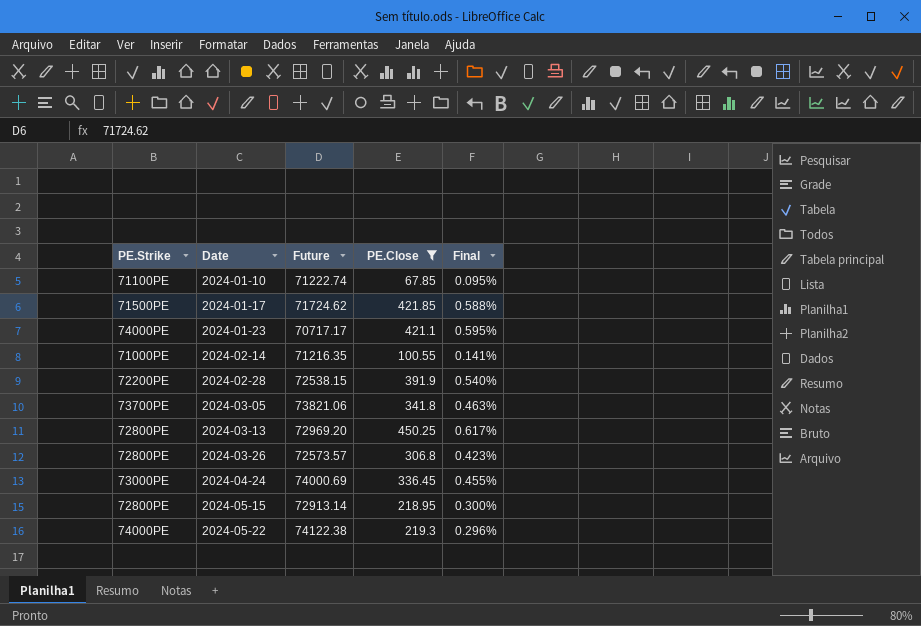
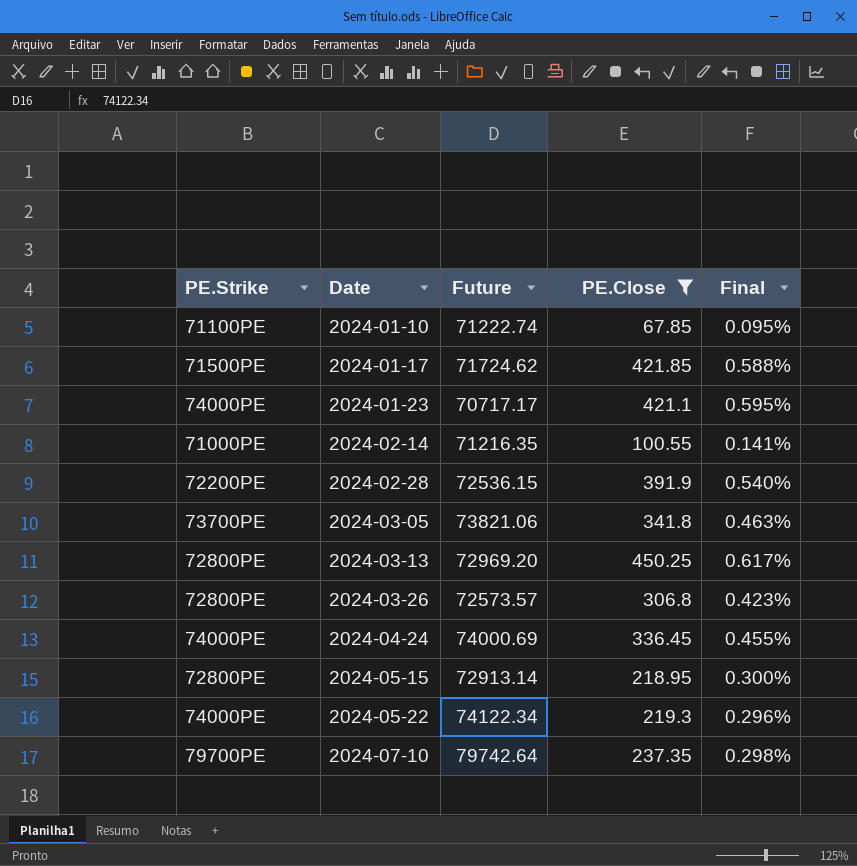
2024-02-28 | Future: 72538.15 -> 72536.15
2024-04-24 | PE.Strike: 73000PE -> 74000PE
2024-05-22 | Future: 74122.38 -> 74122.34
row 2024-07-10: none -> 79700PE | 79742.64 | 237.35 | 0.298%

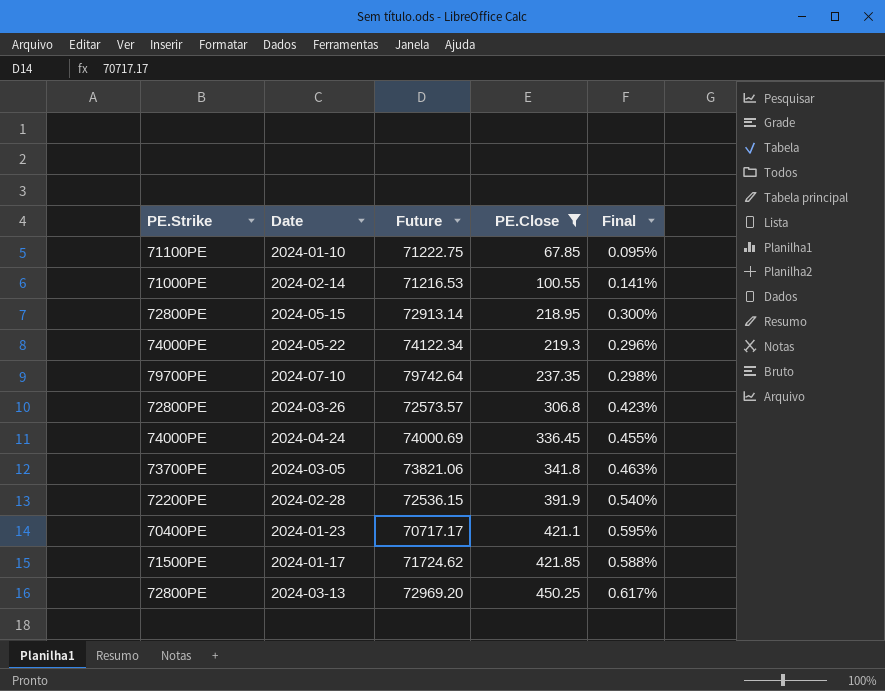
row order: Date ascending -> PE.Close ascending
2024-01-10 | Future: 71222.74 -> 71222.75
2024-02-14 | Future: 71216.35 -> 71216.53
2024-01-23 | PE.Strike: 74000PE -> 70400PE

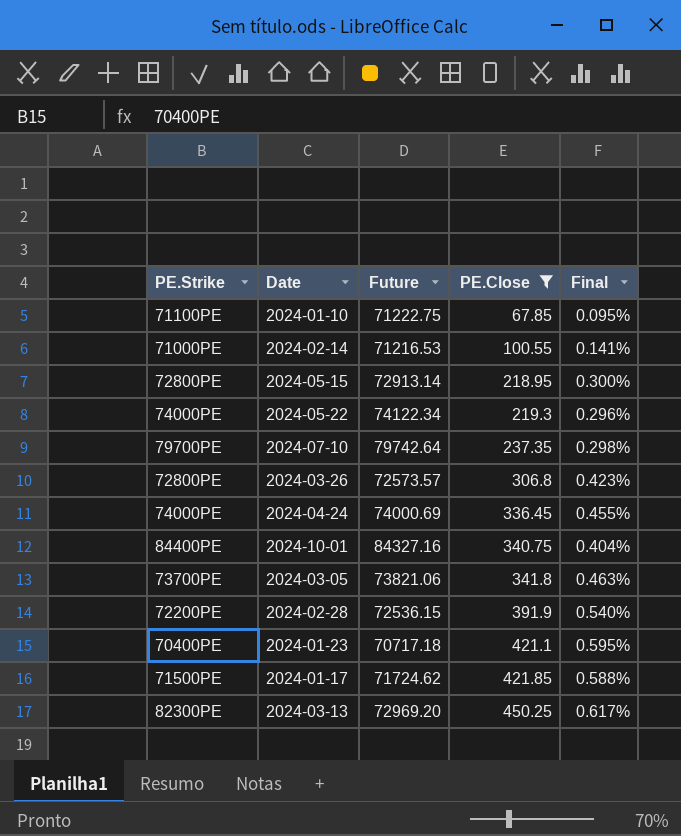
row 2024-10-01: none -> 84400PE | 84327.16 | 340.75 | 0.404%
2024-01-23 | Future: 70717.17 -> 70717.18
2024-03-13 | PE.Strike: 72800PE -> 82300PE

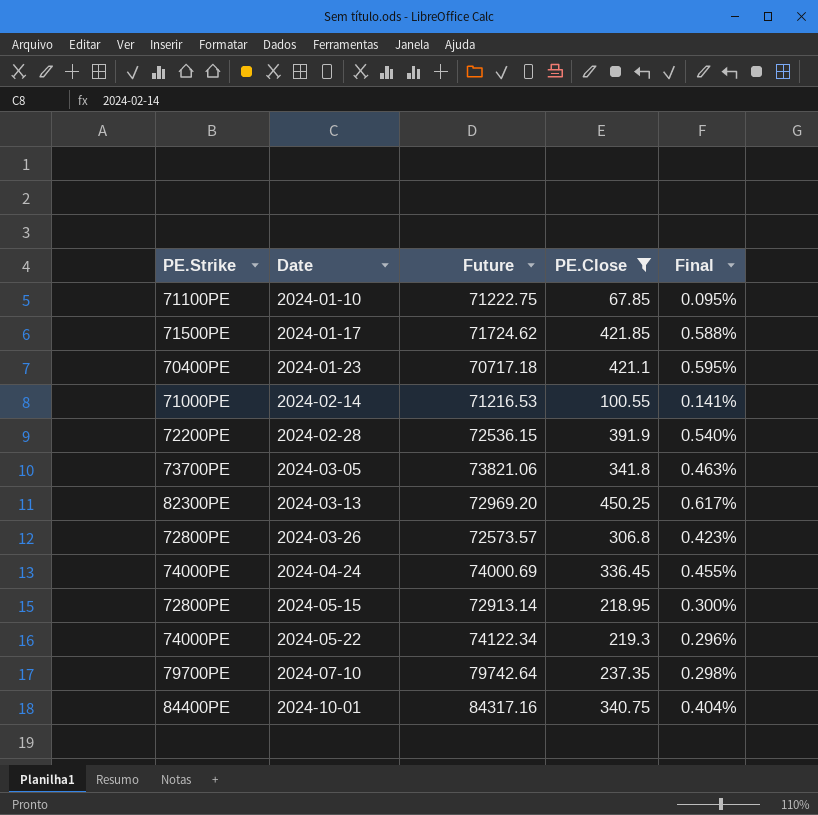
row order: PE.Close ascending -> Date ascending
2024-10-01 | Future: 84327.16 -> 84317.16

